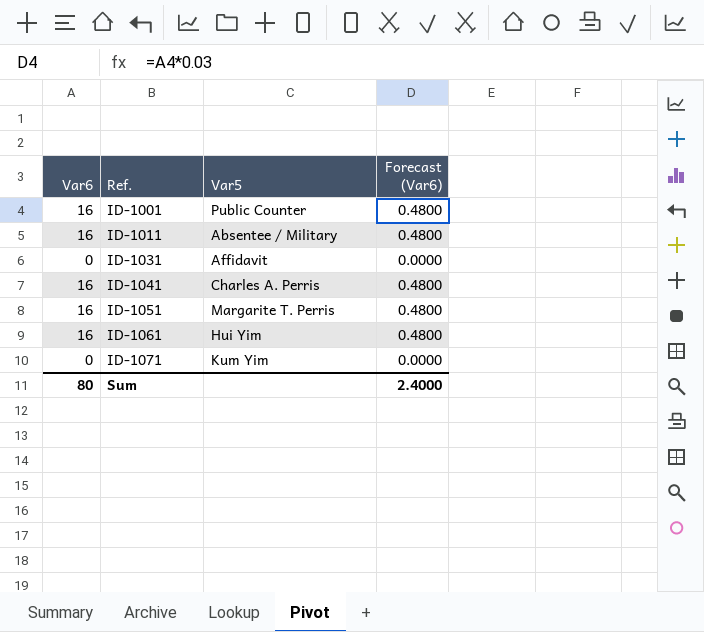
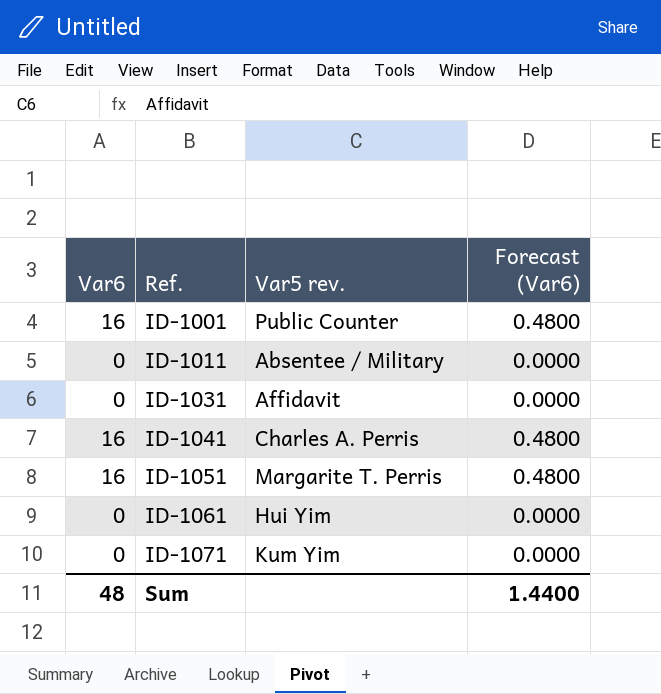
column name: Var5 -> Var5 rev.
ID-1011 | Var6: 16 -> 0
ID-1011 | Forecast (Var6): 0.4800 -> 0.0000
ID-1061 | Var6: 16 -> 0
ID-1061 | Forecast (Var6): 0.4800 -> 0.0000
Sum | Var6: 80 -> 48
Sum | Forecast (Var6): 2.4000 -> 1.4400

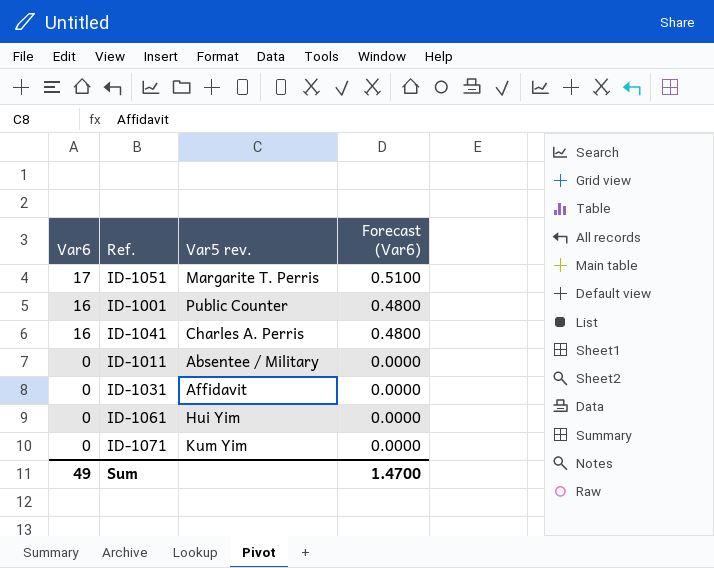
row order: Ref. ascending -> Var6 descending
ID-1051 | Var6: 16 -> 17
ID-1051 | Forecast (Var6): 0.4800 -> 0.5100
Sum | Var6: 48 -> 49
Sum | Forecast (Var6): 1.4400 -> 1.4700

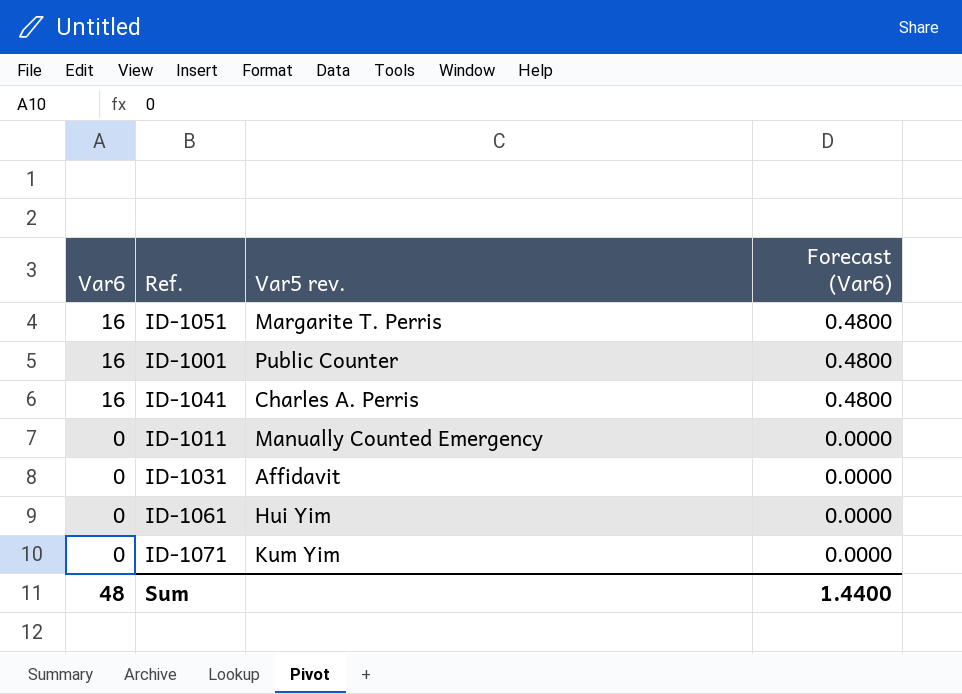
ID-1051 | Var6: 17 -> 16
ID-1051 | Forecast (Var6): 0.5100 -> 0.4800
ID-1011 | Var5 rev.: Absentee / Military -> Manually Counted Emergency
Sum | Var6: 49 -> 48
Sum | Forecast (Var6): 1.4700 -> 1.4400

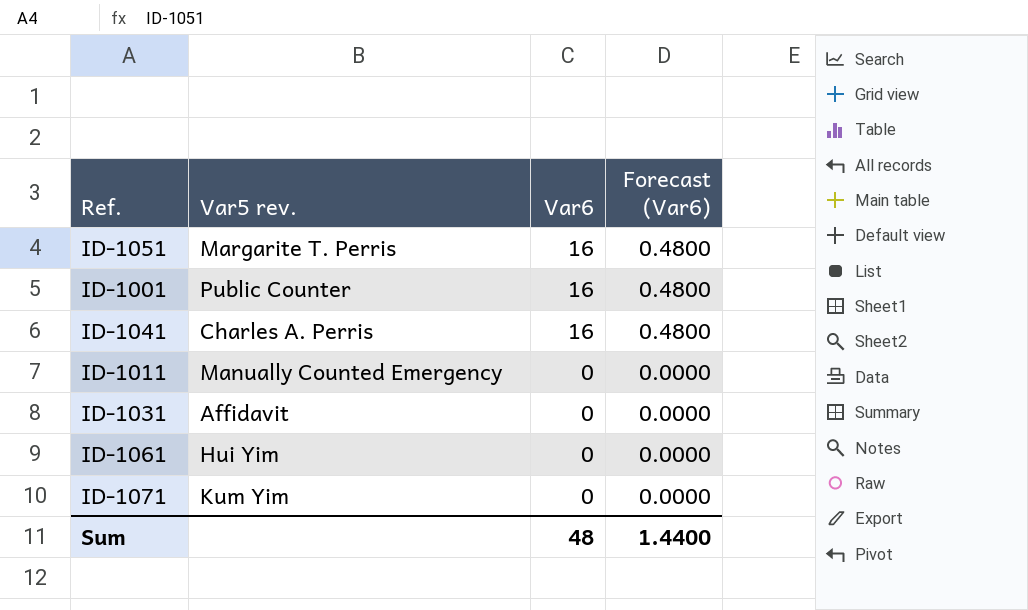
column Var6 | position: 1 -> 3

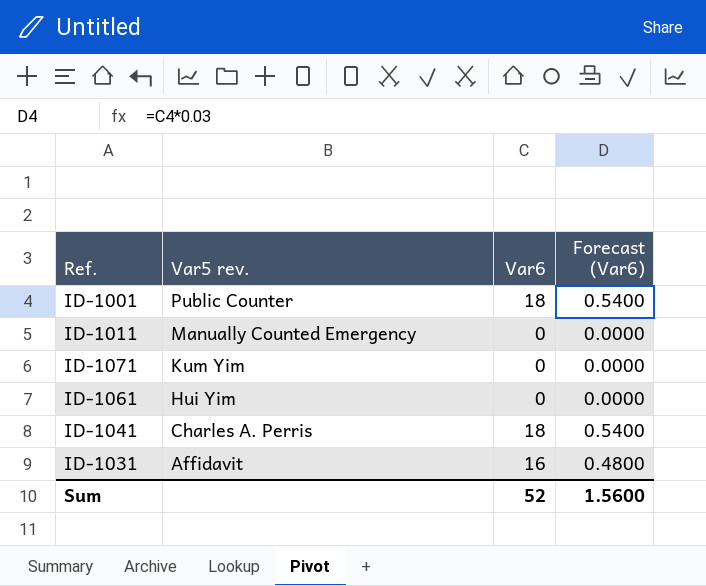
row order: Var6 descending -> Var5 rev. descending
row ID-1051: Margarite T. Perris | 16 | 0.4800 -> none
ID-1001 | Var6: 16 -> 18
ID-1001 | Forecast (Var6): 0.4800 -> 0.5400
ID-1041 | Var6: 16 -> 18
ID-1041 | Forecast (Var6): 0.4800 -> 0.5400
ID-1031 | Var6: 0 -> 16
ID-1031 | Forecast (Var6): 0.0000 -> 0.4800
Sum | Var6: 48 -> 52
Sum | Forecast (Var6): 1.4400 -> 1.5600

